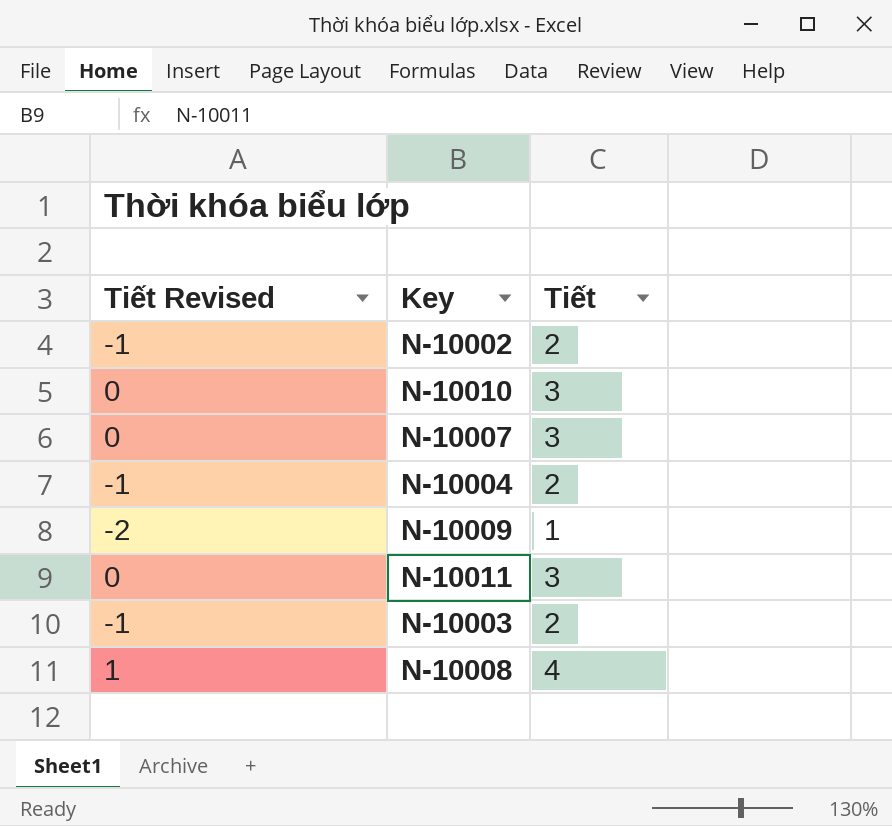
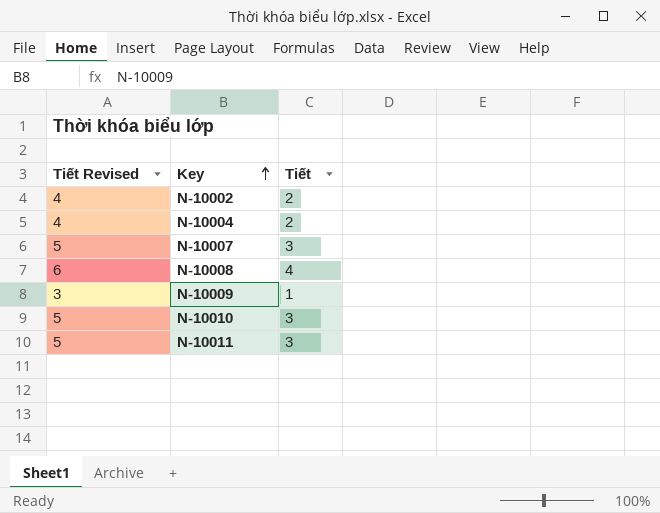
row order: none -> Key ascending
column Tiết Revised | formula: [Tiết] - 3 -> [Tiết] + 2
row N-10003: -1 | 2 -> none

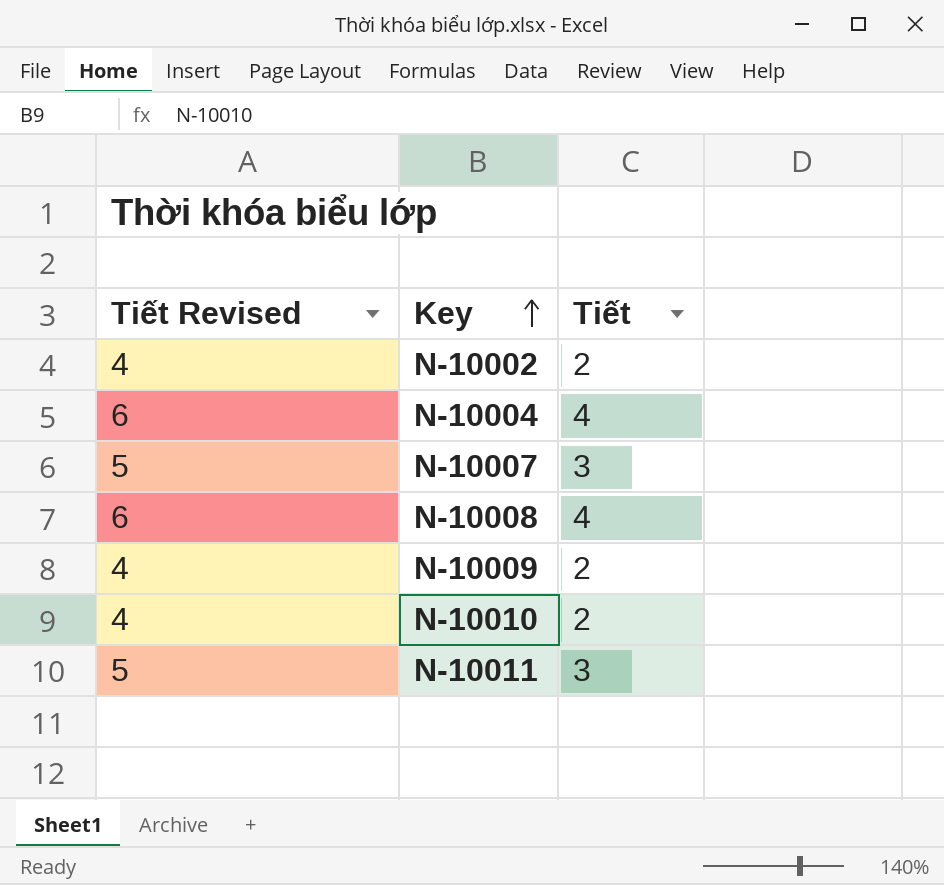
N-10004 | Tiết Revised: 4 -> 6
N-10004 | Tiết: 2 -> 4
N-10009 | Tiết Revised: 3 -> 4
N-10009 | Tiết: 1 -> 2
N-10010 | Tiết Revised: 5 -> 4
N-10010 | Tiết: 3 -> 2

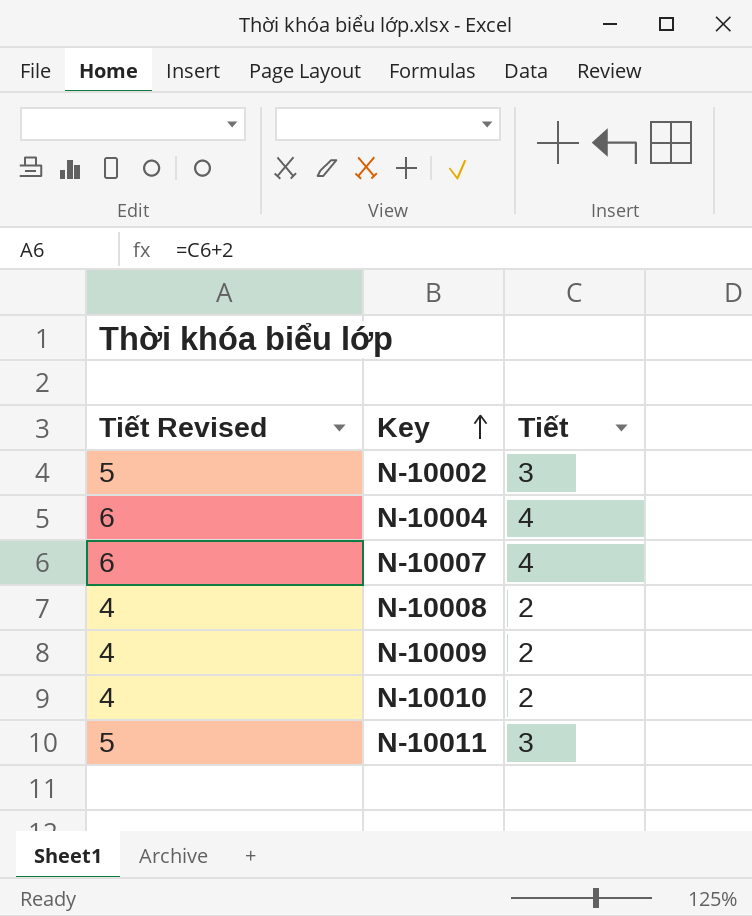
N-10002 | Tiết Revised: 4 -> 5
N-10002 | Tiết: 2 -> 3
N-10007 | Tiết Revised: 5 -> 6
N-10007 | Tiết: 3 -> 4
N-10008 | Tiết Revised: 6 -> 4
N-10008 | Tiết: 4 -> 2

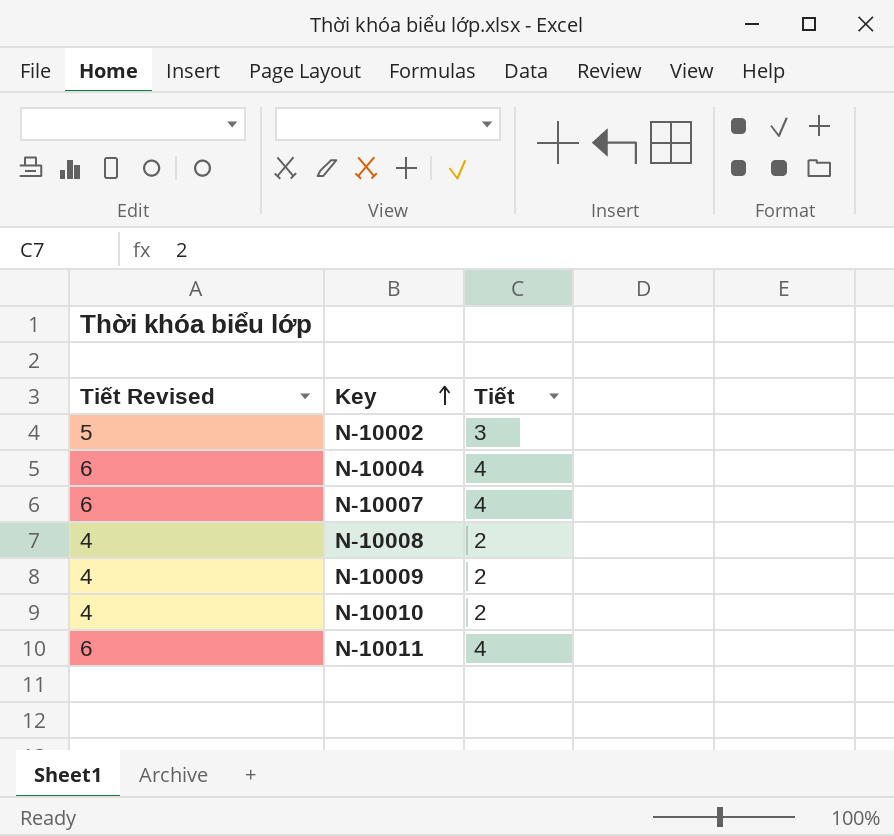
N-10011 | Tiết Revised: 5 -> 6
N-10011 | Tiết: 3 -> 4

